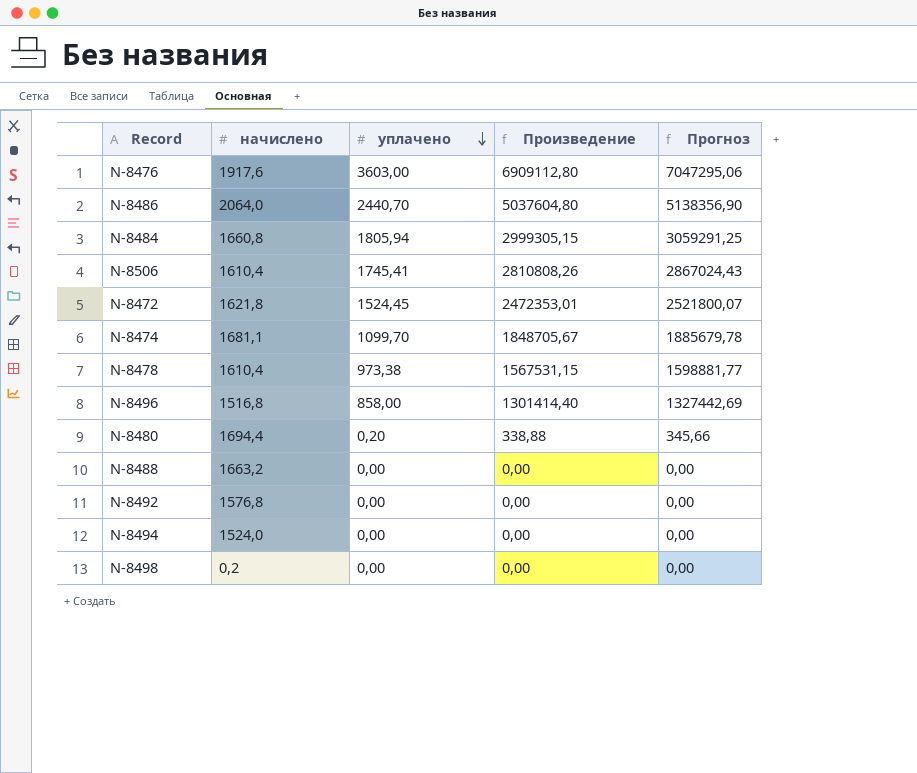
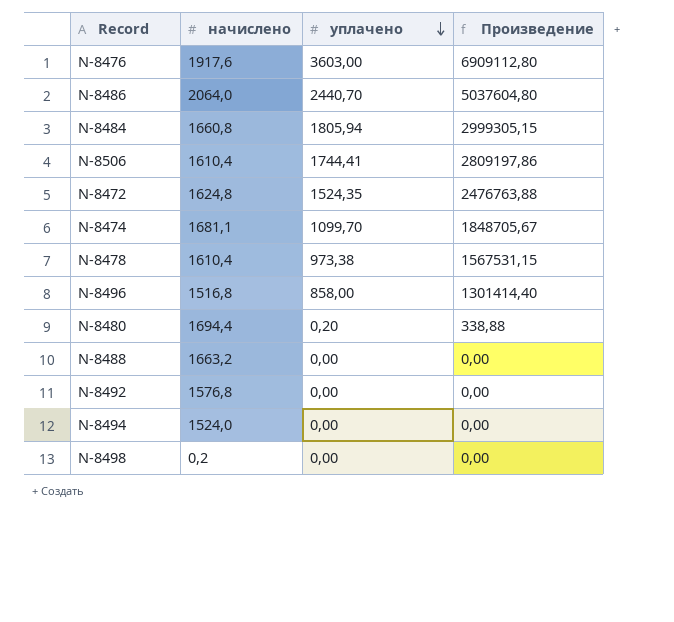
column Прогноз | formula: [Произведение] * 1,02 -> none
N-8506 | уплачено: 1745,41 -> 1744,41
N-8506 | Произведение: 2810808,26 -> 2809197,86
N-8472 | начислено: 1621,8 -> 1624,8
N-8472 | уплачено: 1524,45 -> 1524,35
N-8472 | Произведение: 2472353,01 -> 2476763,88

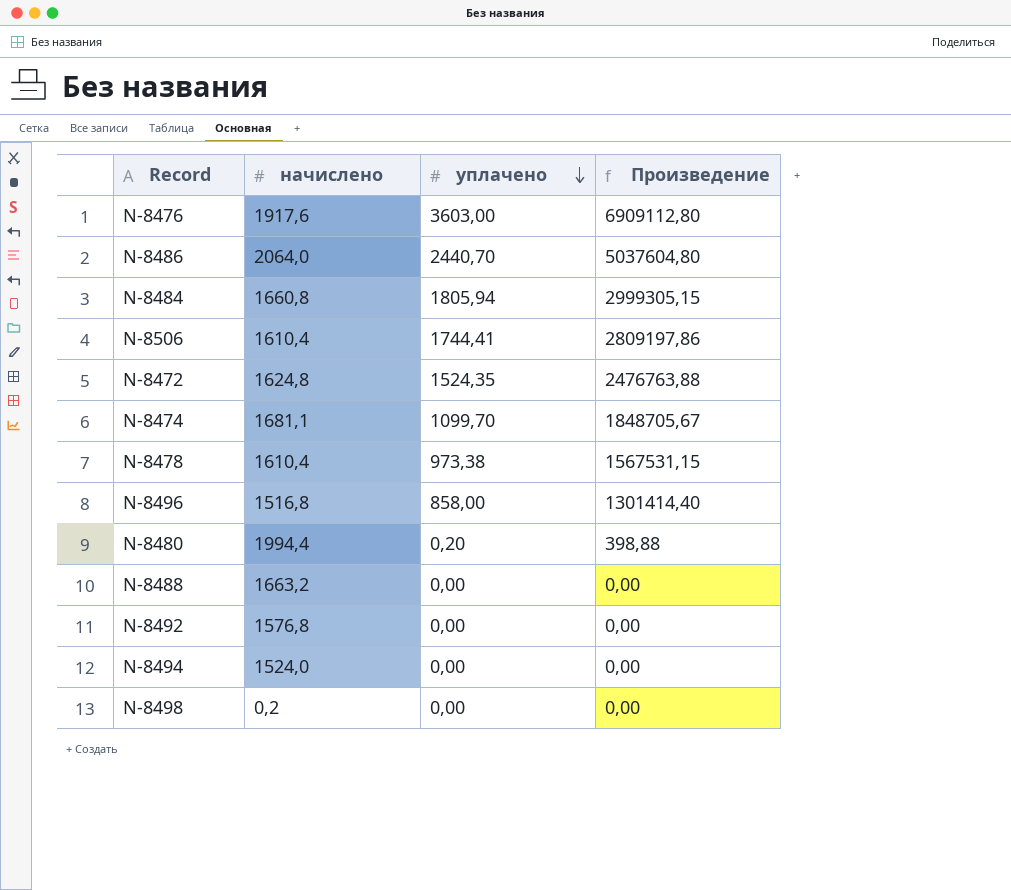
N-8480 | начислено: 1694,4 -> 1994,4
N-8480 | Произведение: 338,88 -> 398,88

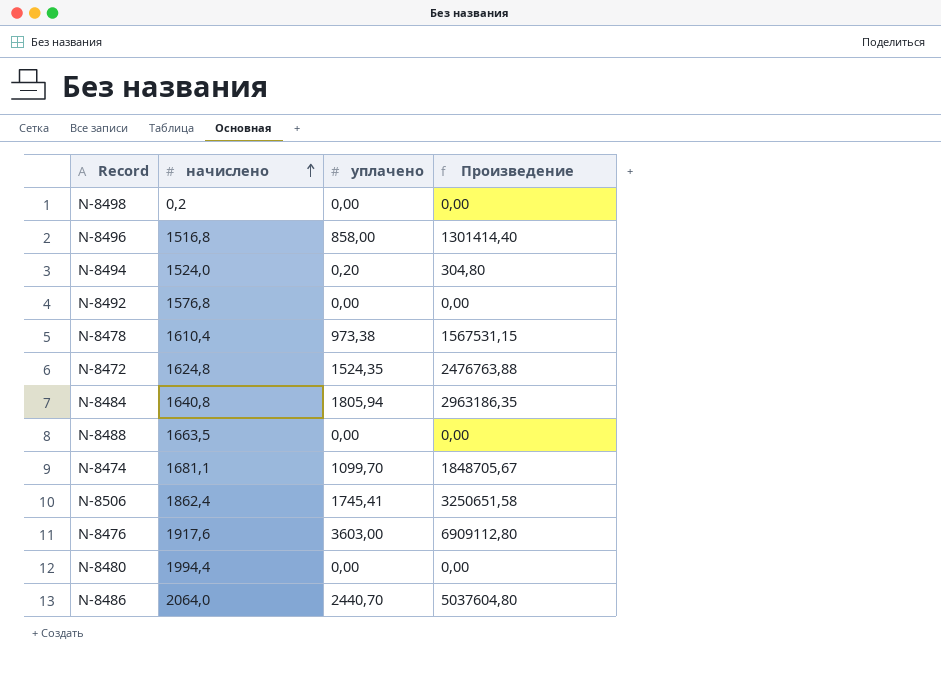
row order: уплачено descending -> начислено ascending
N-8494 | уплачено: 0,00 -> 0,20
N-8494 | Произведение: 0,00 -> 304,80
N-8484 | начислено: 1660,8 -> 1640,8
N-8484 | Произведение: 2999305,15 -> 2963186,35
N-8488 | начислено: 1663,2 -> 1663,5
N-8506 | начислено: 1610,4 -> 1862,4
N-8506 | уплачено: 1744,41 -> 1745,41
N-8506 | Произведение: 2809197,86 -> 3250651,58
N-8480 | уплачено: 0,20 -> 0,00
N-8480 | Произведение: 398,88 -> 0,00

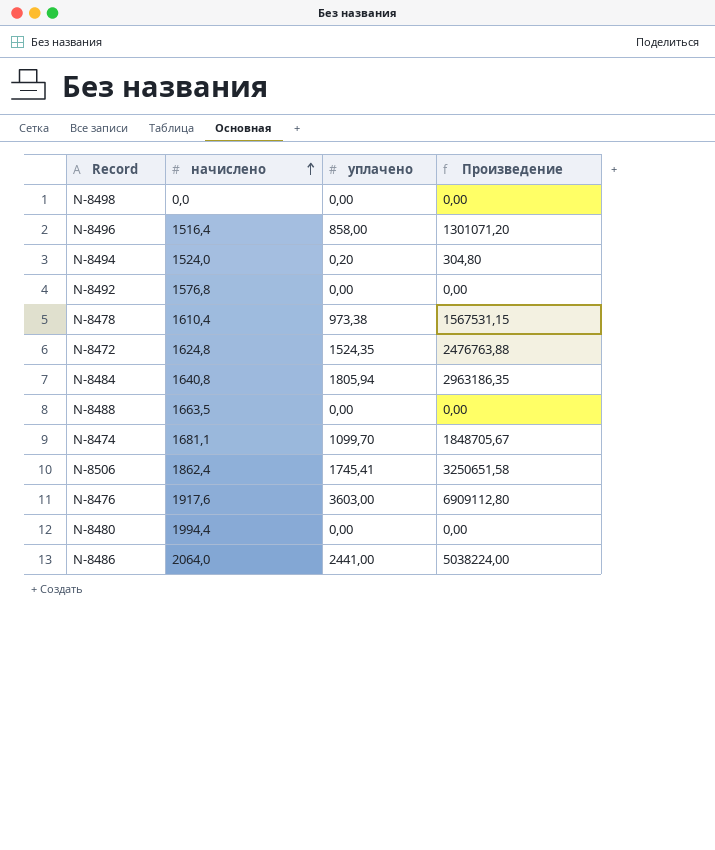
N-8498 | начислено: 0,2 -> 0,0
N-8496 | начислено: 1516,8 -> 1516,4
N-8496 | Произведение: 1301414,40 -> 1301071,20
N-8486 | уплачено: 2440,70 -> 2441,00
N-8486 | Произведение: 5037604,80 -> 5038224,00

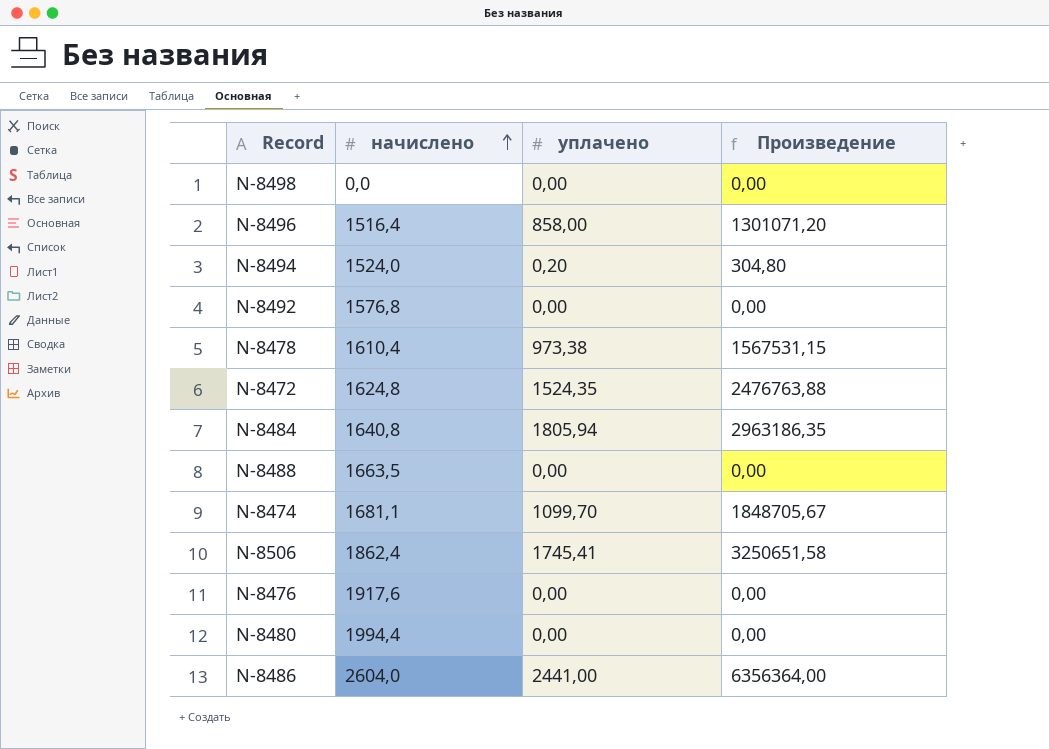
N-8476 | уплачено: 3603,00 -> 0,00
N-8476 | Произведение: 6909112,80 -> 0,00
N-8486 | начислено: 2064,0 -> 2604,0
N-8486 | Произведение: 5038224,00 -> 6356364,00

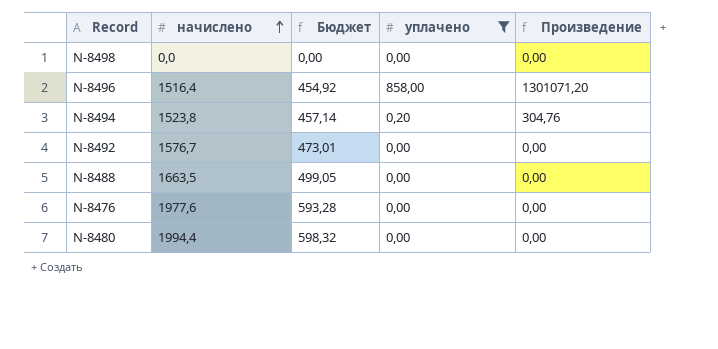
filter: none -> уплачено <= 858,00
column Бюджет | formula: none -> [начислено] * 0,3
N-8494 | начислено: 1524,0 -> 1523,8
N-8494 | Произведение: 304,80 -> 304,76
N-8492 | начислено: 1576,8 -> 1576,7
N-8476 | начислено: 1917,6 -> 1977,6

